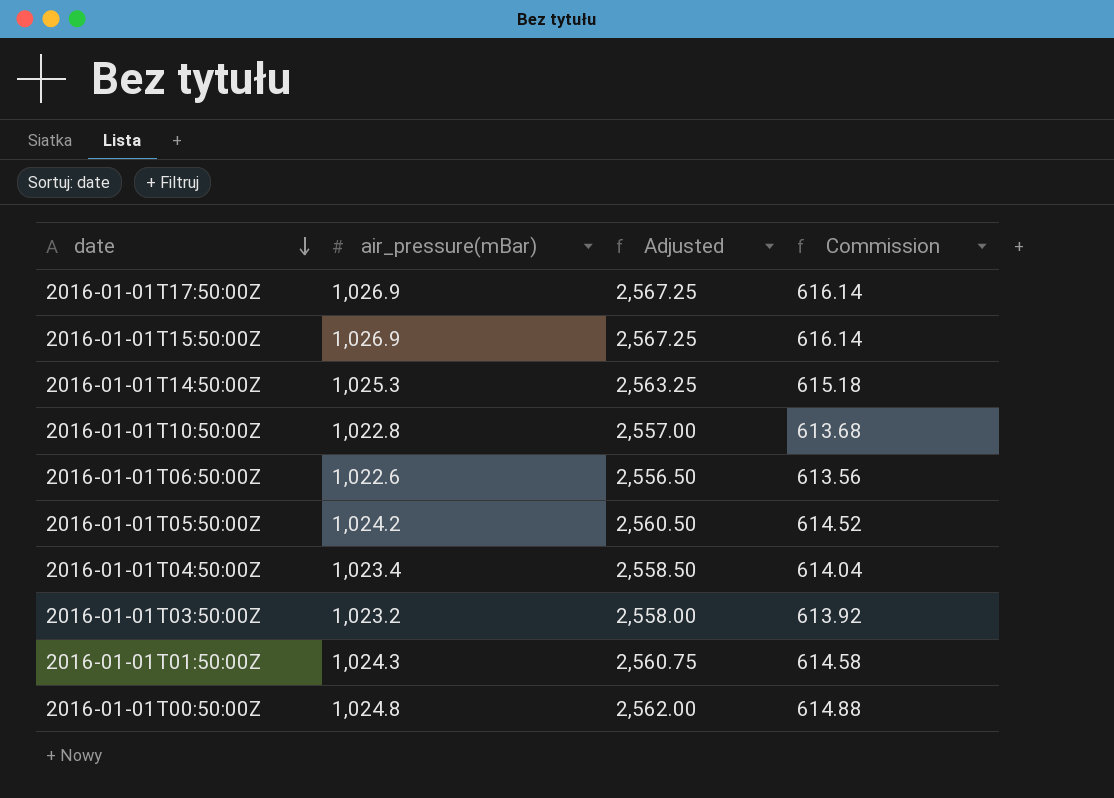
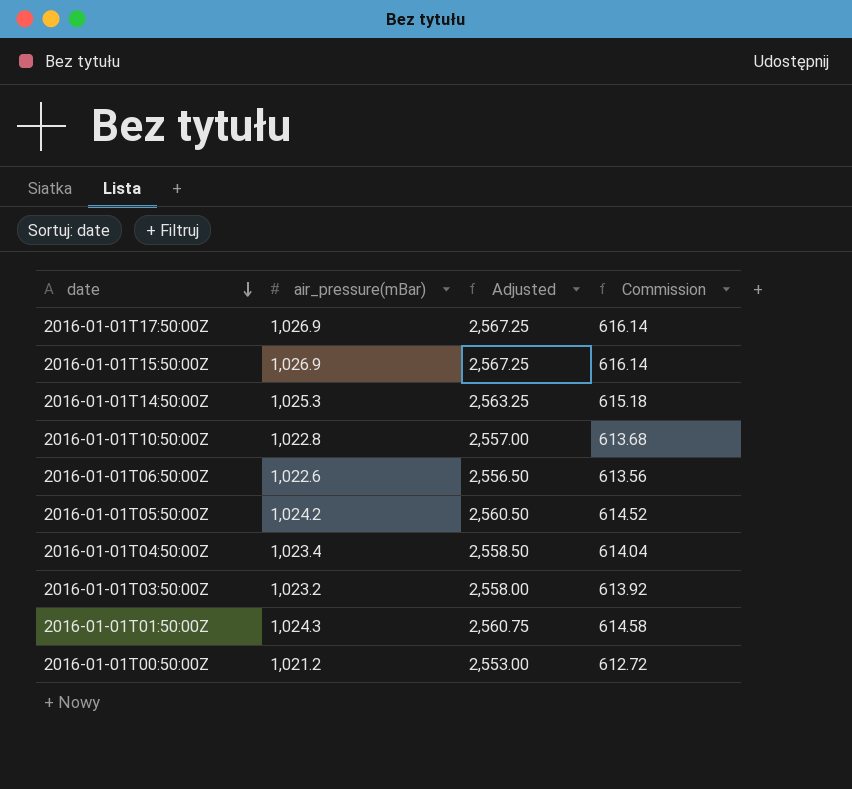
2016-01-01T00:50:00Z | air_pressure(mBar): 1,024.8 -> 1,021.2
2016-01-01T00:50:00Z | Adjusted: 2,562.00 -> 2,553.00
2016-01-01T00:50:00Z | Commission: 614.88 -> 612.72

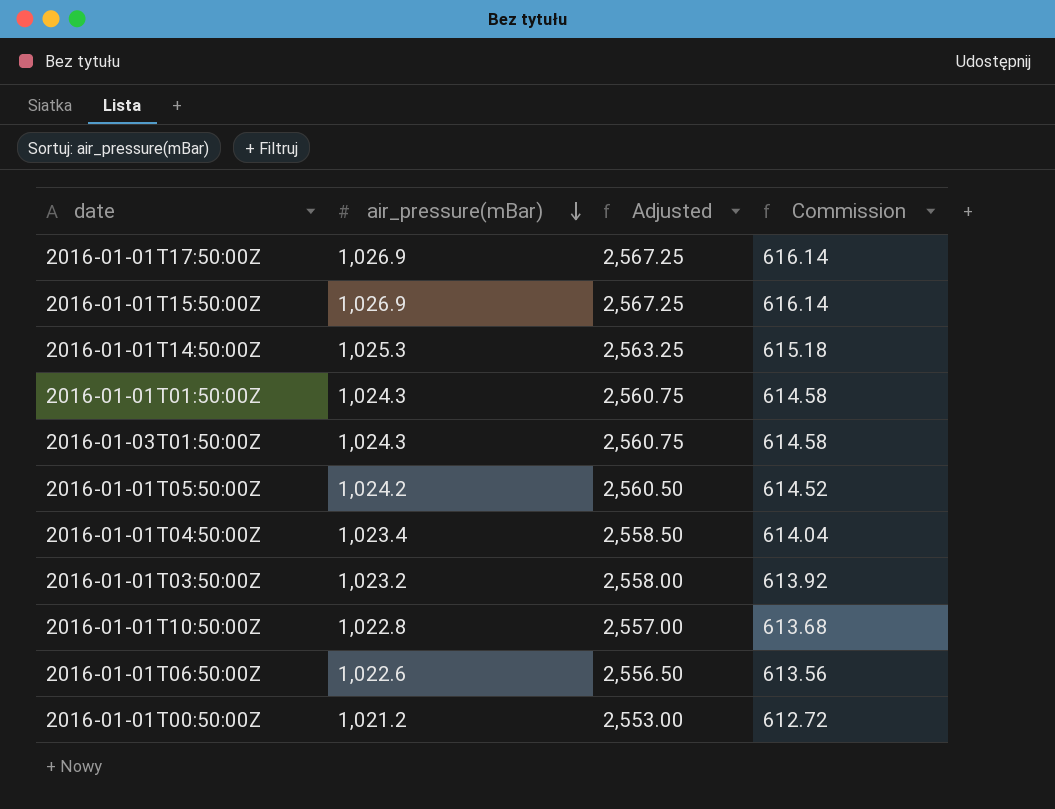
row order: date descending -> air_pressure(mBar) descending
row 2016-01-03T01:50:00Z: none -> 1,024.3 | 2,560.75 | 614.58

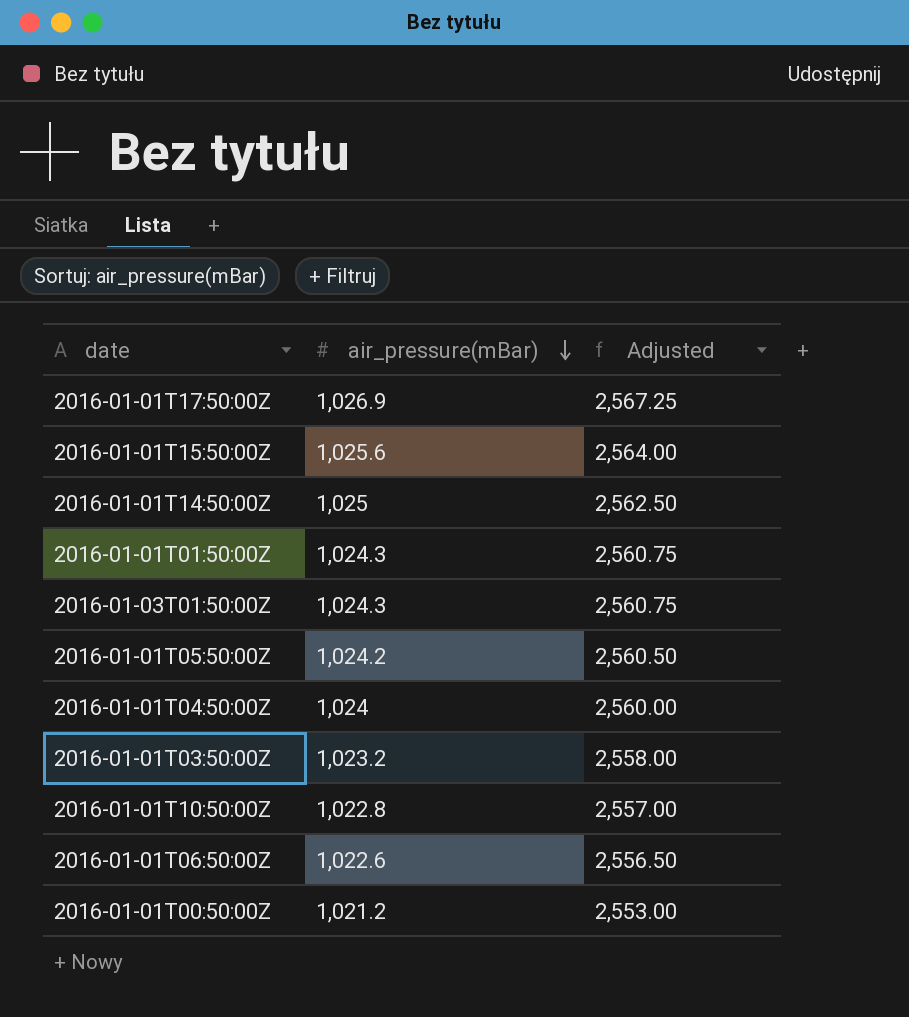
column Commission | formula: [air_pressure(mBar)] * 0.6 -> none
2016-01-01T15:50:00Z | air_pressure(mBar): 1,026.9 -> 1,025.6
2016-01-01T15:50:00Z | Adjusted: 2,567.25 -> 2,564.00
2016-01-01T14:50:00Z | air_pressure(mBar): 1,025.3 -> 1,025
2016-01-01T14:50:00Z | Adjusted: 2,563.25 -> 2,562.50
2016-01-01T04:50:00Z | air_pressure(mBar): 1,023.4 -> 1,024
2016-01-01T04:50:00Z | Adjusted: 2,558.50 -> 2,560.00

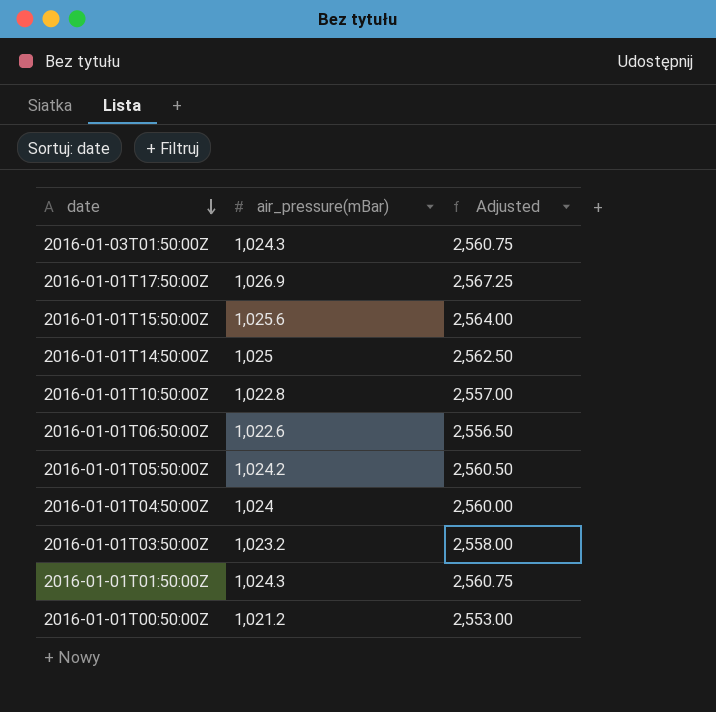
row order: air_pressure(mBar) descending -> date descending

